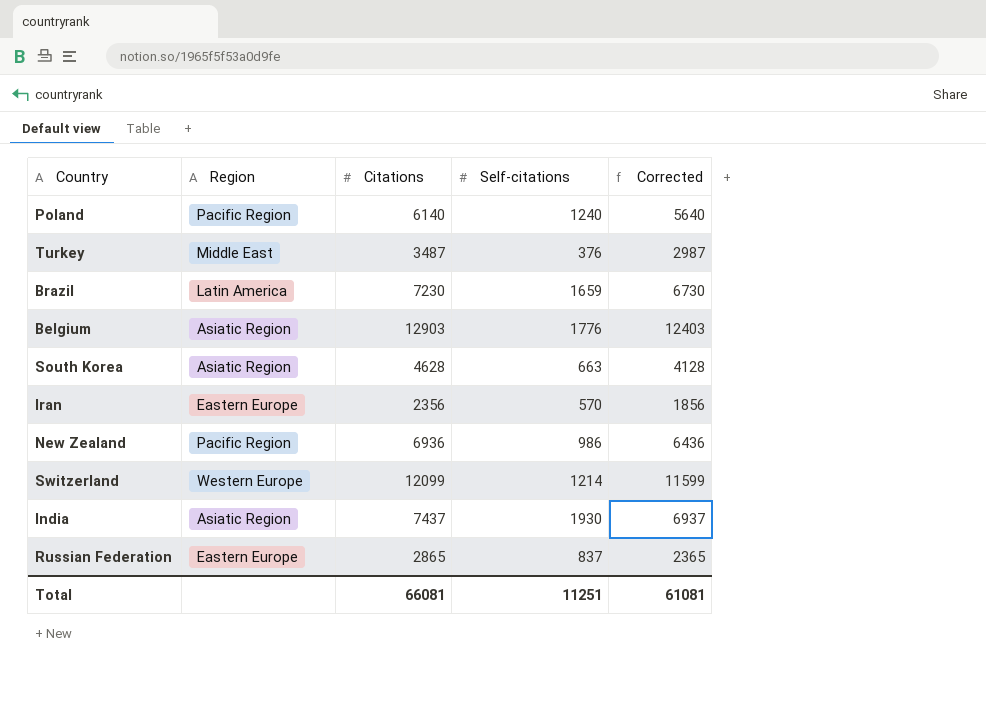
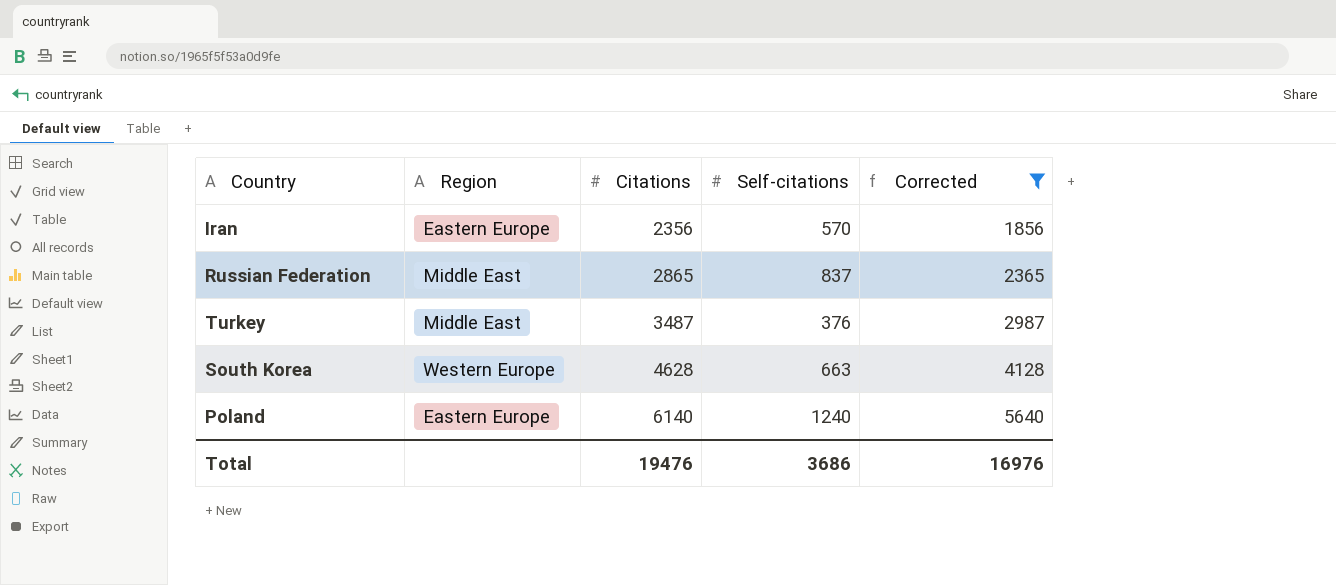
filter: none -> Corrected <= 5640
row order: none -> Citations ascending
Russian Federation | Region: Eastern Europe -> Middle East
South Korea | Region: Asiatic Region -> Western Europe
Poland | Region: Pacific Region -> Eastern Europe
Total | Citations: 66081 -> 19476
Total | Self-citations: 11251 -> 3686
Total | Corrected: 61081 -> 16976

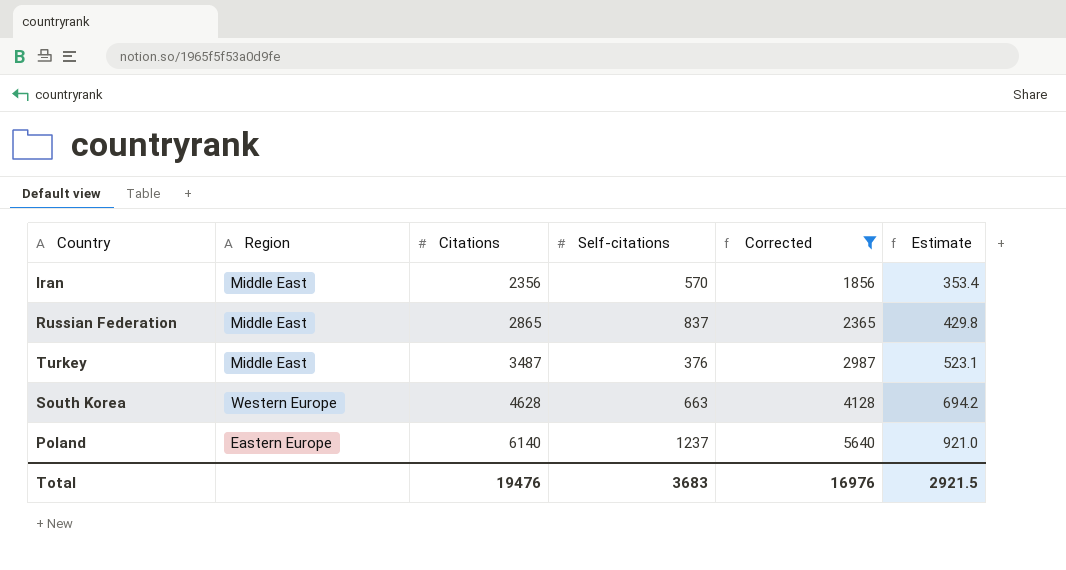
column Estimate | formula: none -> [Citations] * 0.15
Iran | Region: Eastern Europe -> Middle East
Poland | Self-citations: 1240 -> 1237
Total | Self-citations: 3686 -> 3683

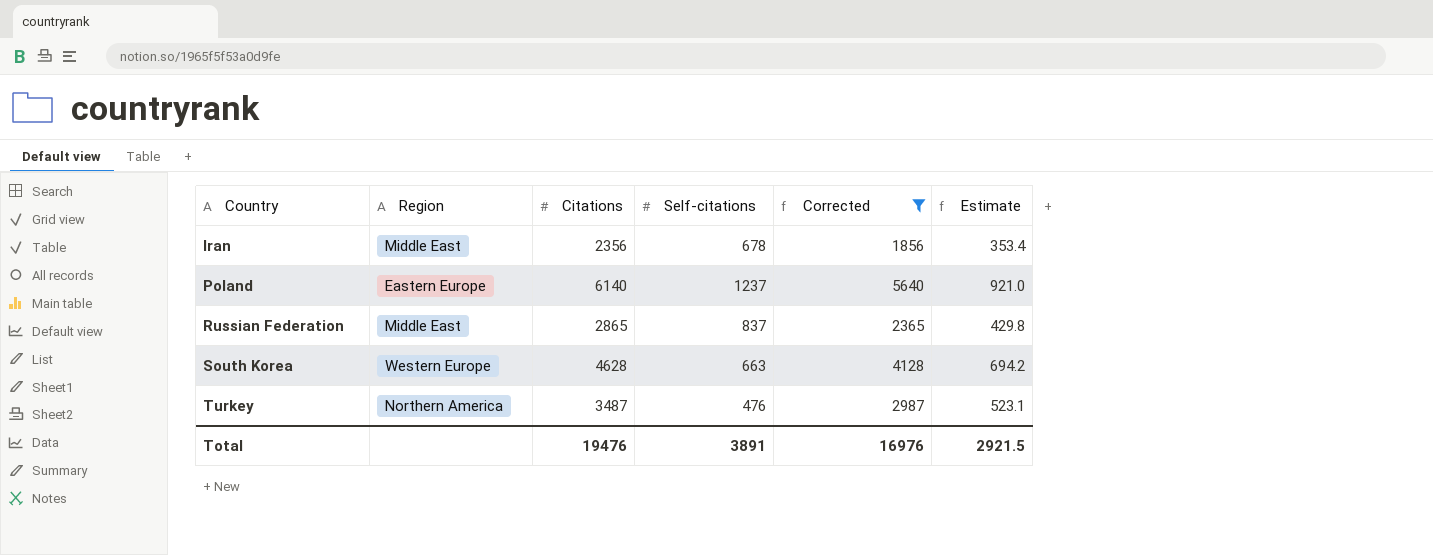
row order: Citations ascending -> Country ascending
Iran | Self-citations: 570 -> 678
Turkey | Region: Middle East -> Northern America
Turkey | Self-citations: 376 -> 476
Total | Self-citations: 3683 -> 3891

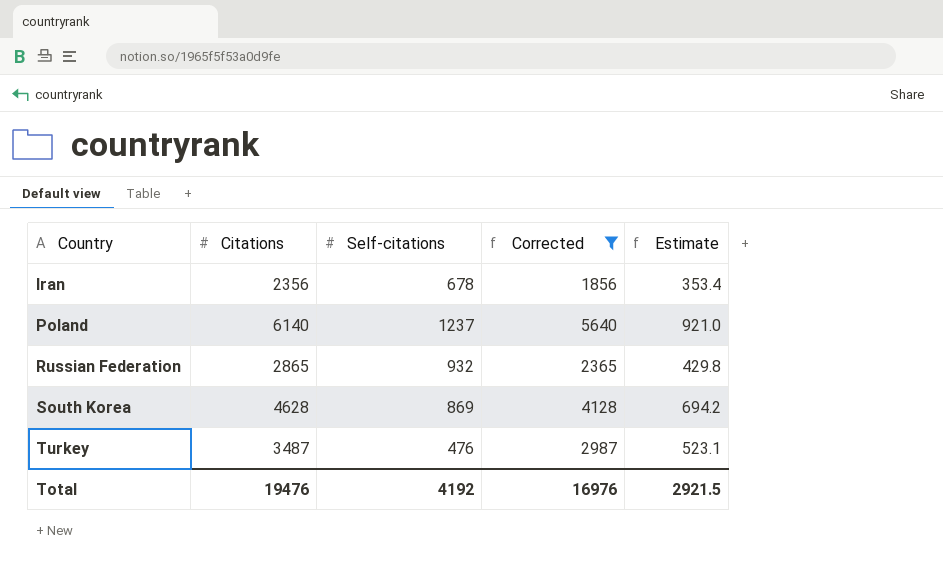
column Region | position: 2 -> none
Russian Federation | Self-citations: 837 -> 932
South Korea | Self-citations: 663 -> 869
Total | Self-citations: 3891 -> 4192

